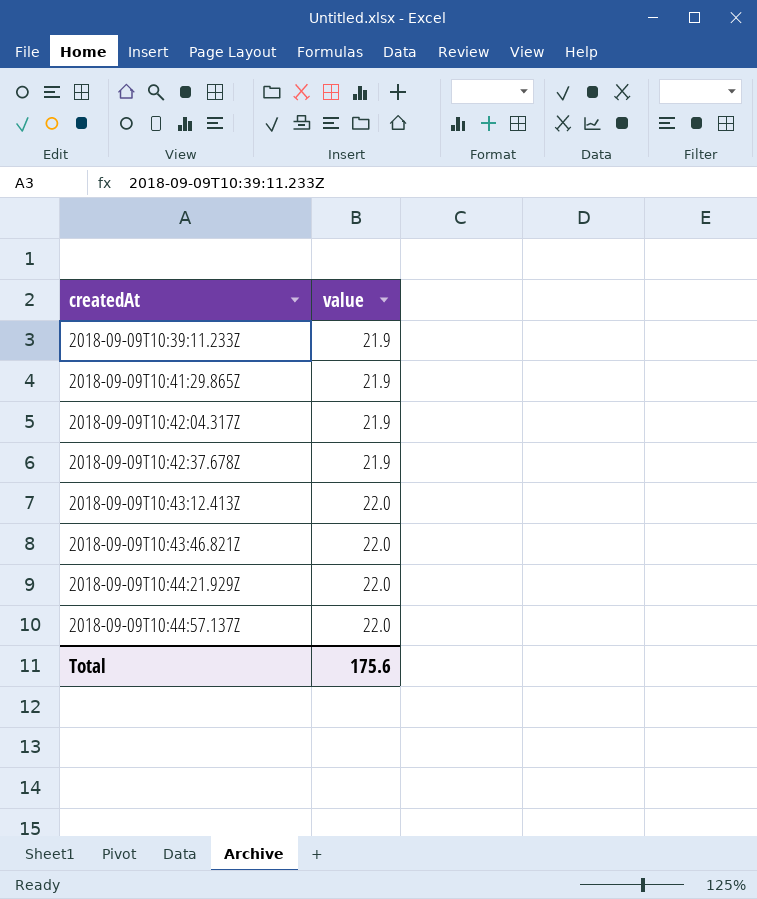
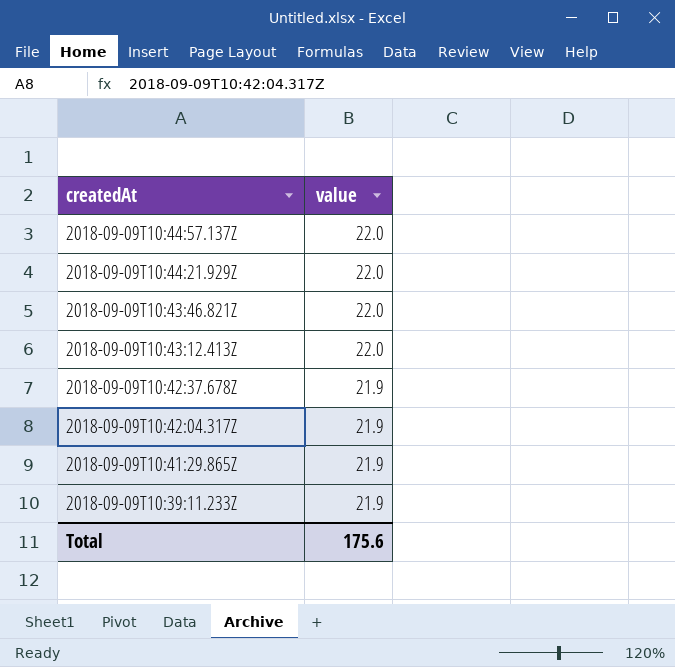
row order: createdAt ascending -> createdAt descending

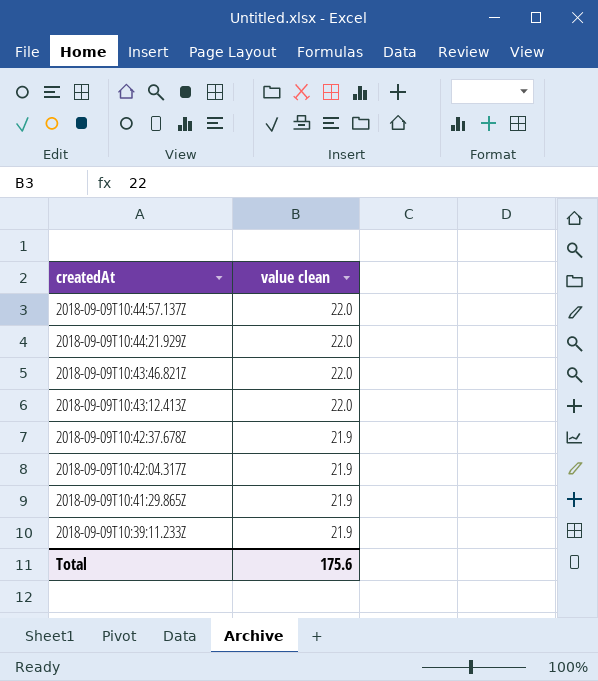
column name: value -> value clean

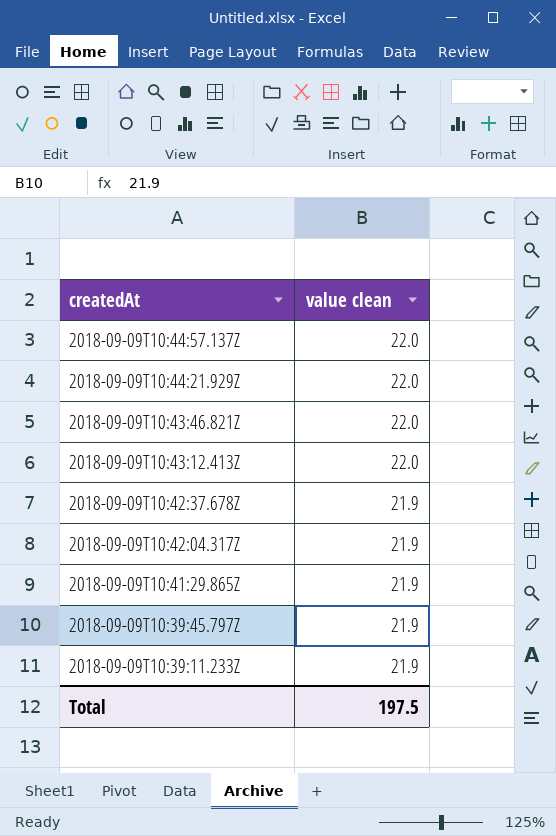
row 2018-09-09T10:39:45.797Z: none -> 21.9
Total | value clean: 175.6 -> 197.5

